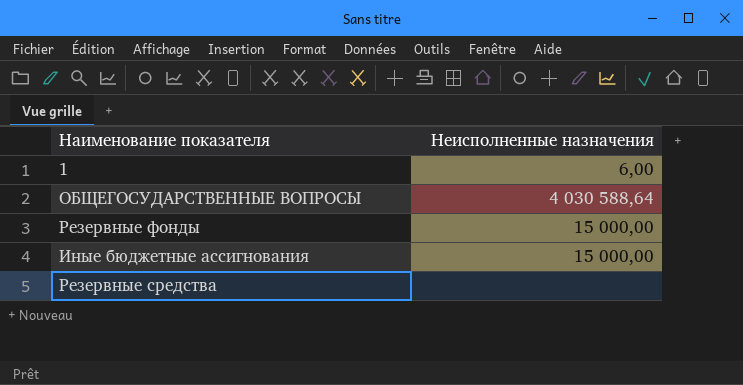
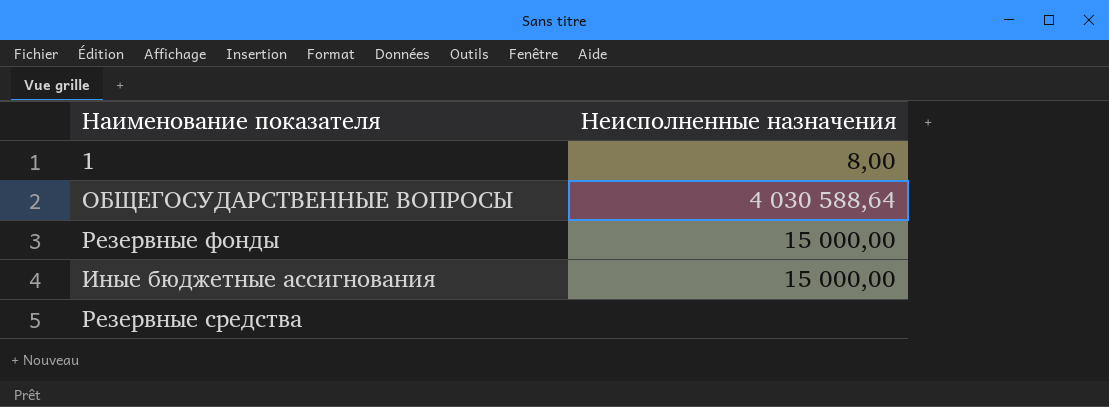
1 | Неисполненные назначения: 6,00 -> 8,00

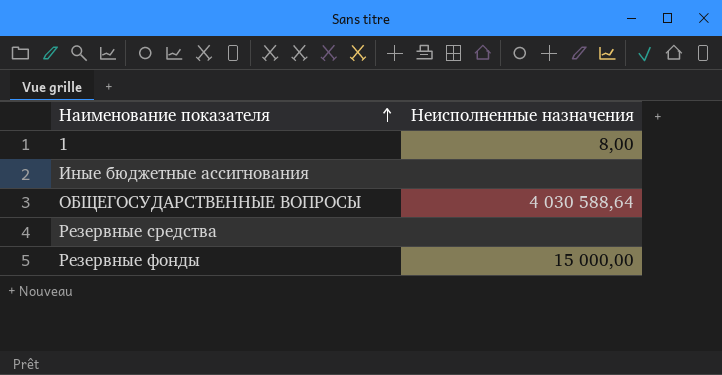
row order: none -> Наименование показателя ascending
Иные бюджетные ассигнования | Неисполненные назначения: 15 000,00 -> none

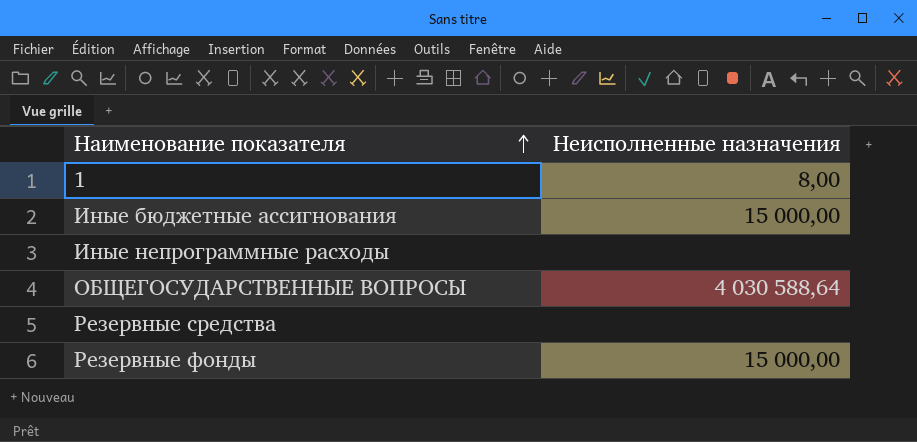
Иные бюджетные ассигнования | Неисполненные назначения: none -> 15 000,00
row Иные непрограммные расходы: none -> none

